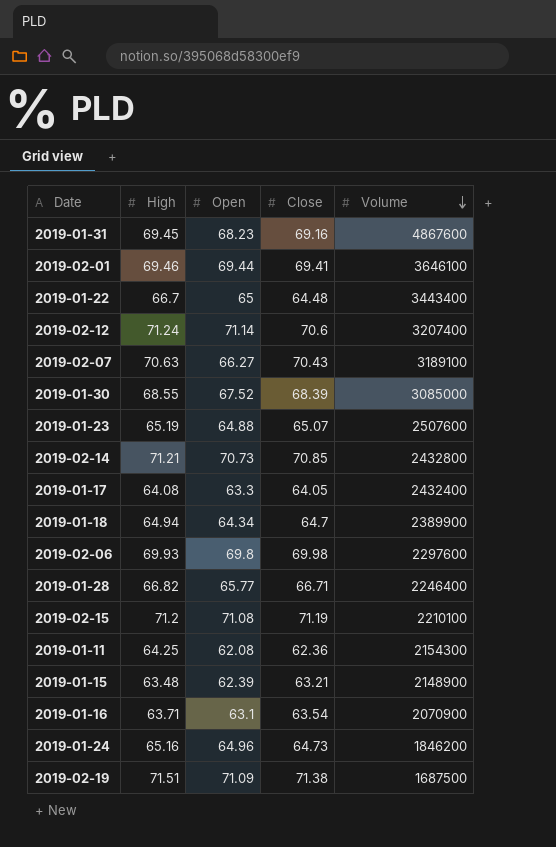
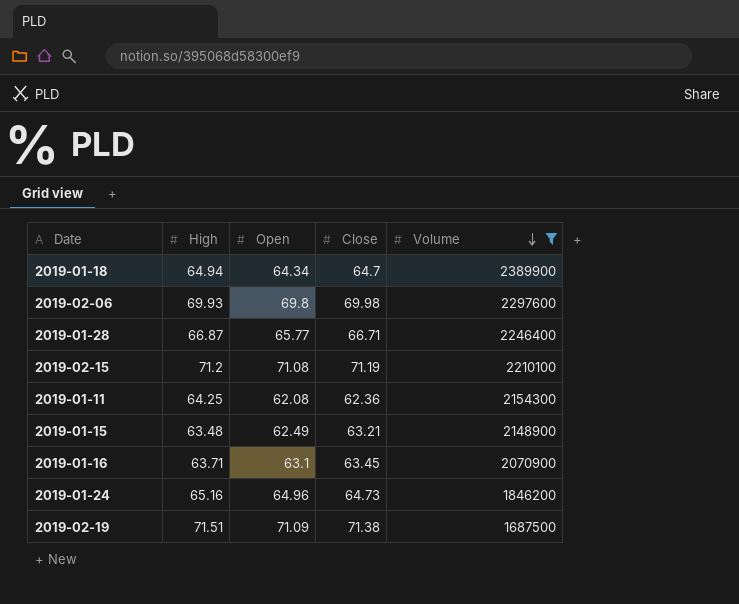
filter: none -> Volume <= 2389900
2019-01-28 | High: 66.82 -> 66.87
2019-01-15 | Open: 62.39 -> 62.49
2019-01-16 | Close: 63.54 -> 63.45

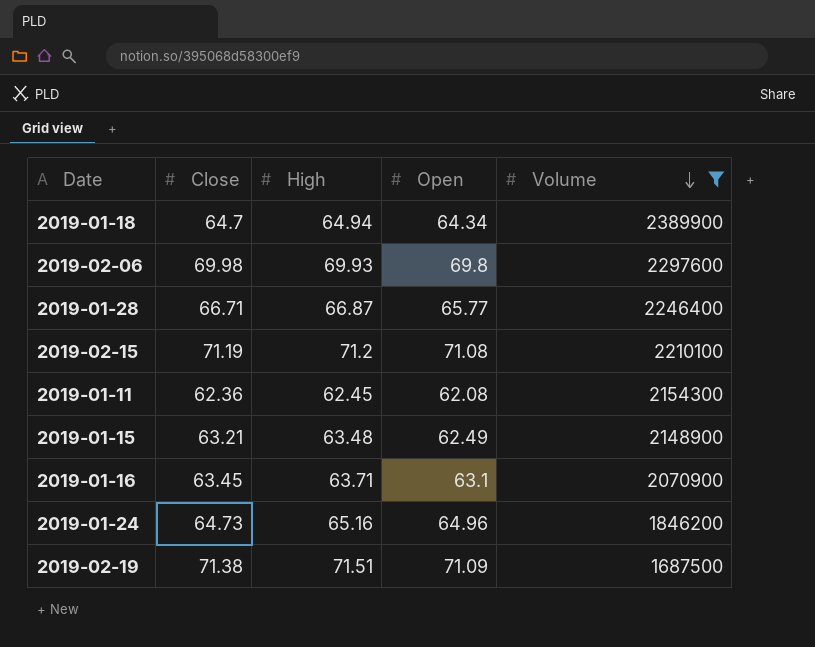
column Close | position: 4 -> 2
2019-01-11 | High: 64.25 -> 62.45

